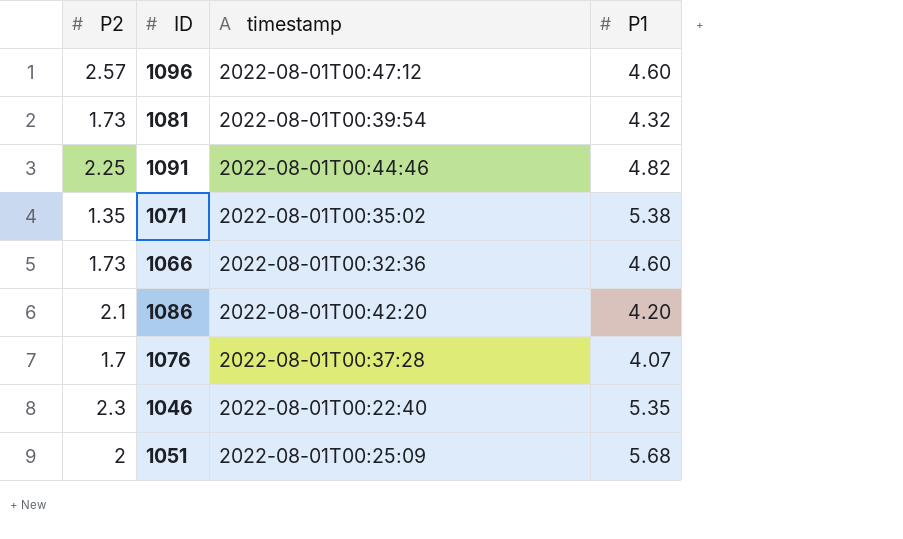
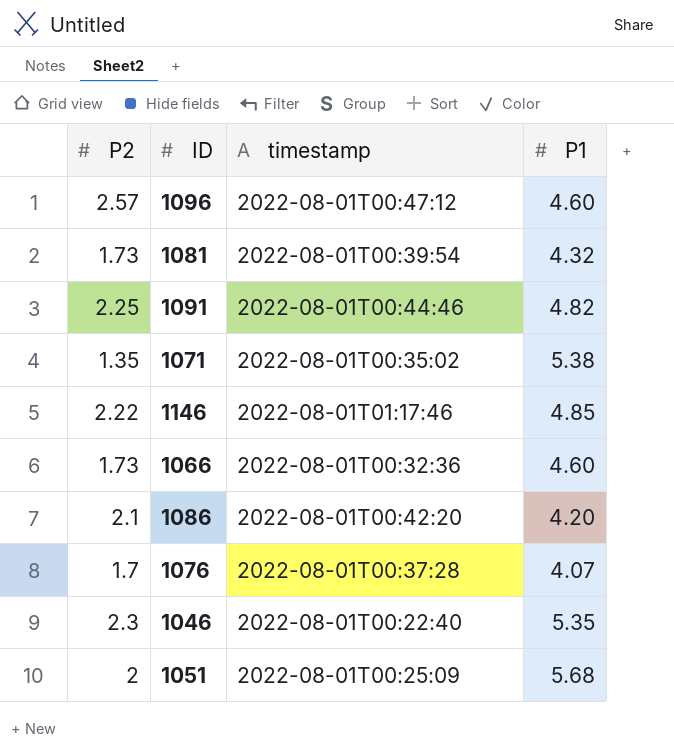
row 1146: none -> 2.22 | 2022-08-01T01:17:46 | 4.85

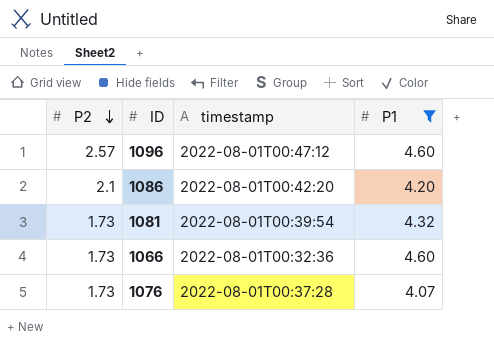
filter: none -> P1 <= 4.60
row order: none -> P2 descending
1076 | P2: 1.7 -> 1.73

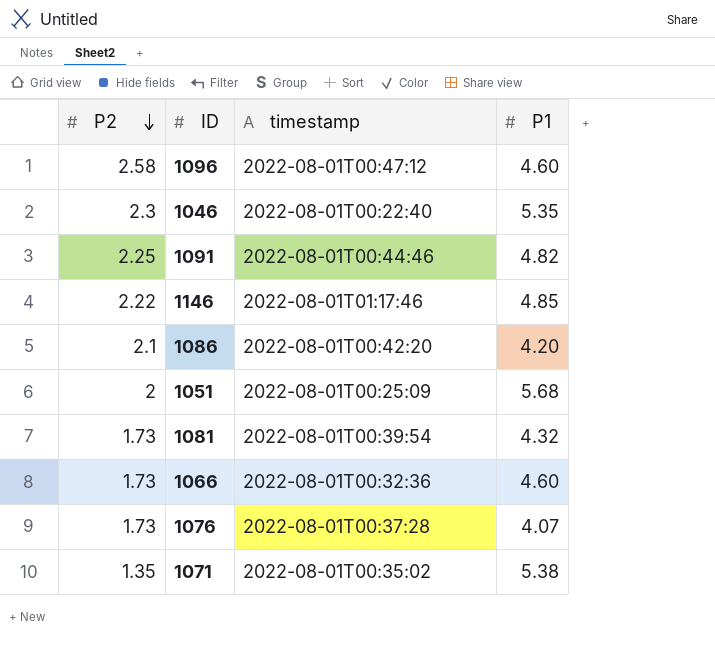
filter: P1 <= 4.60 -> none
1096 | P2: 2.57 -> 2.58

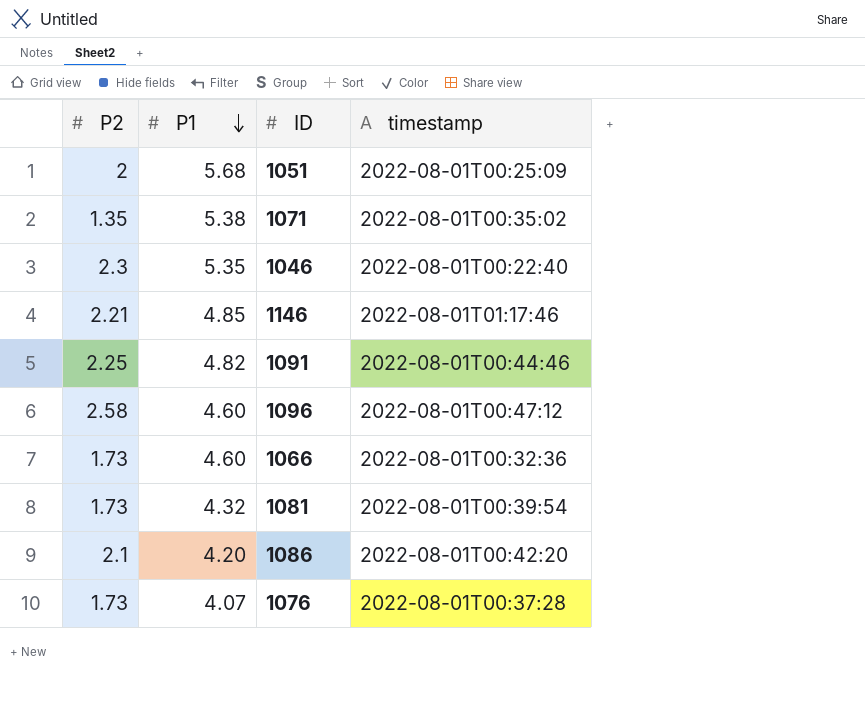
row order: P2 descending -> P1 descending
column P1 | position: 4 -> 2
1146 | P2: 2.22 -> 2.21

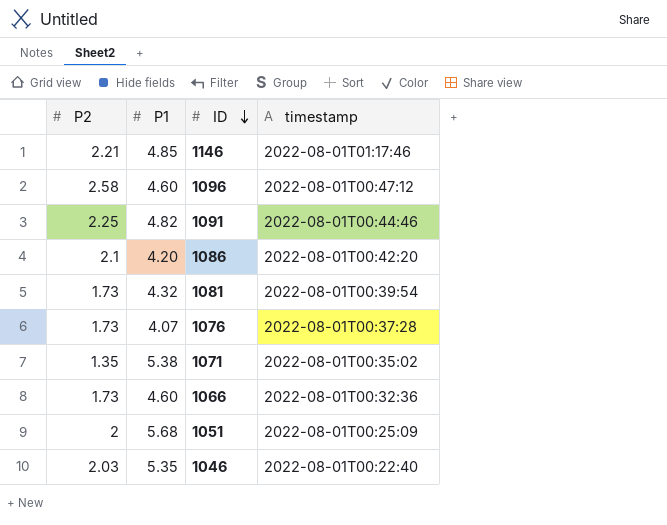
row order: P1 descending -> ID descending
1046 | P2: 2.3 -> 2.03

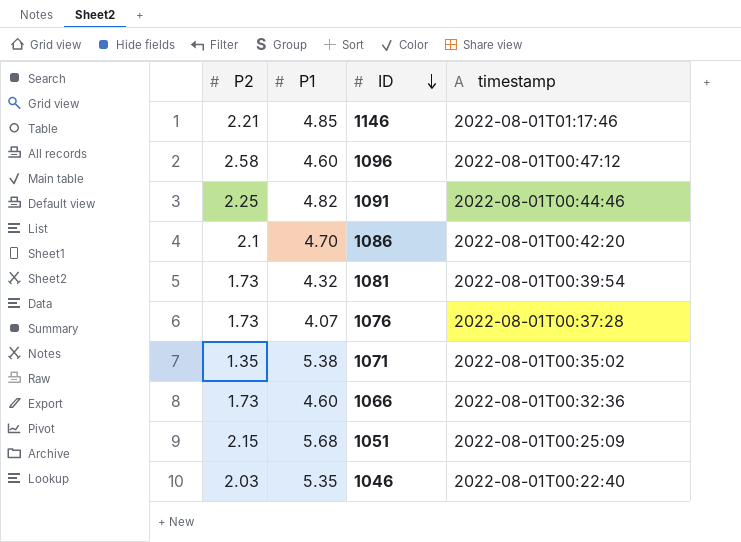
1086 | P1: 4.20 -> 4.70
1051 | P2: 2 -> 2.15

